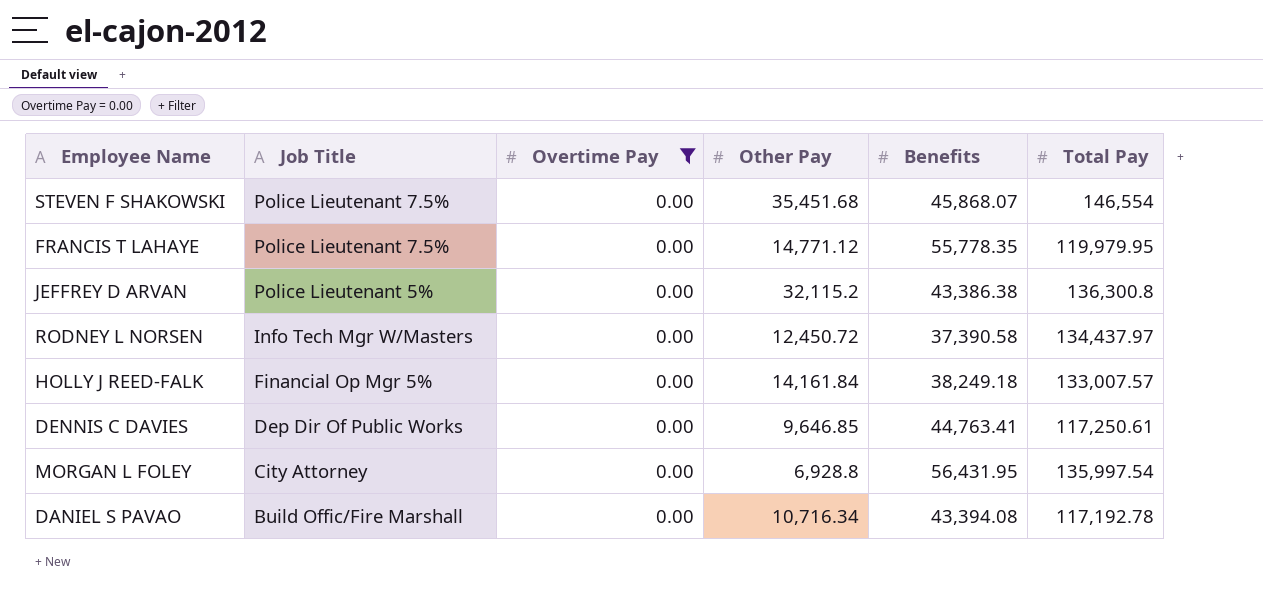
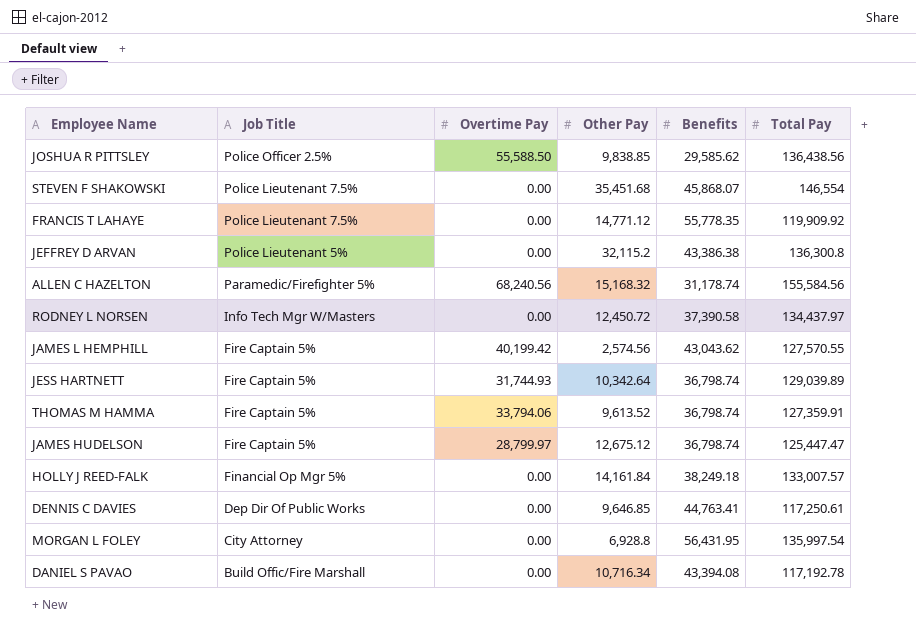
filter: Overtime Pay = 0.00 -> none
FRANCIS T LAHAYE | Total Pay: 119,979.95 -> 119,909.92

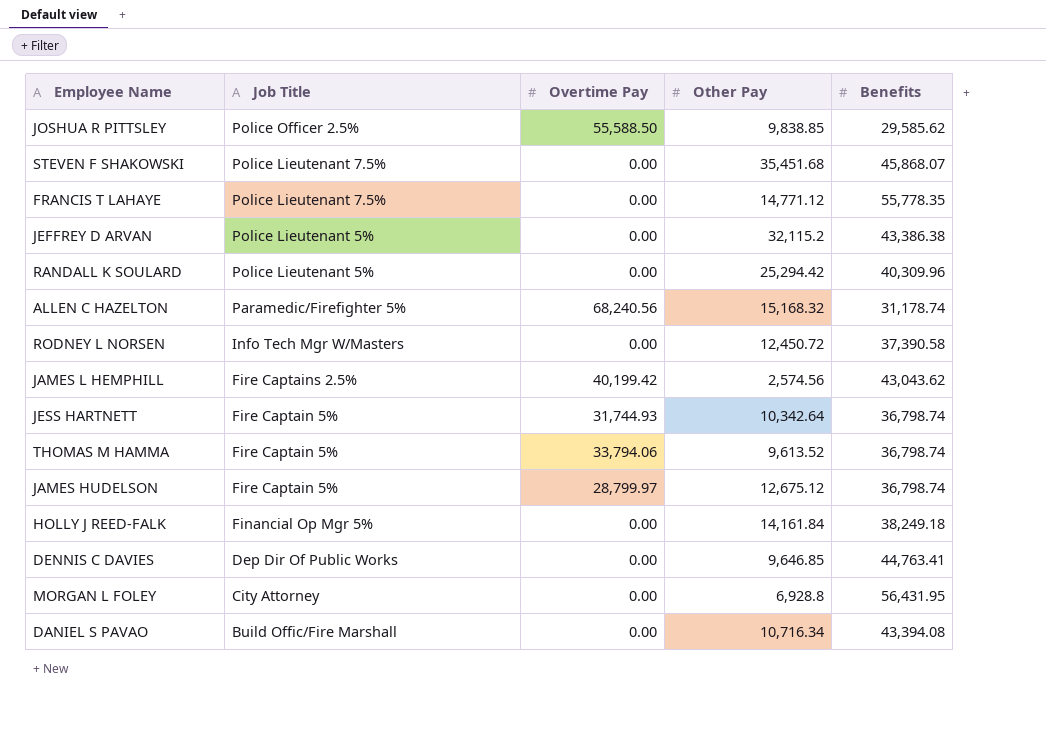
column Total Pay | position: 6 -> none
row RANDALL K SOULARD: none -> Police Lieutenant 5% | 0.00 | 25,294.42 | 40,309.96
JAMES L HEMPHILL | Job Title: Fire Captain 5% -> Fire Captains 2.5%

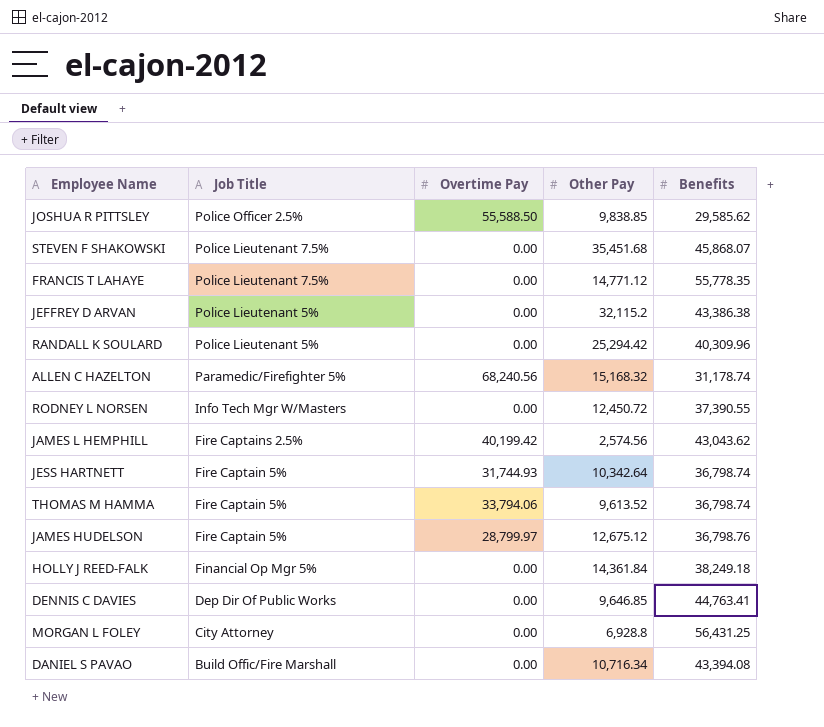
RODNEY L NORSEN | Benefits: 37,390.58 -> 37,390.55
JAMES HUDELSON | Benefits: 36,798.74 -> 36,798.76
HOLLY J REED-FALK | Other Pay: 14,161.84 -> 14,361.84
MORGAN L FOLEY | Benefits: 56,431.95 -> 56,431.25

